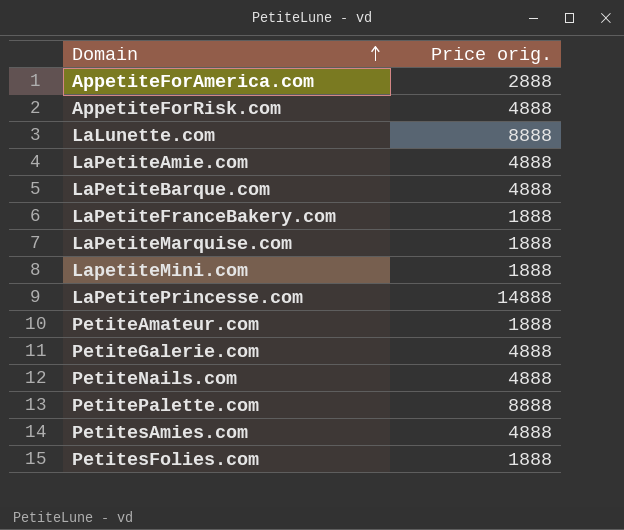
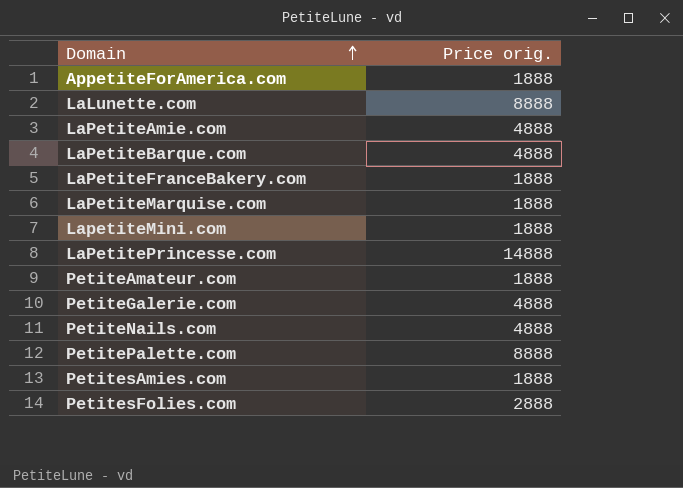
row AppetiteForRisk.com: 4888 -> none
AppetiteForAmerica.com | Price orig.: 2888 -> 1888
PetitesAmies.com | Price orig.: 4888 -> 1888
PetitesFolies.com | Price orig.: 1888 -> 2888

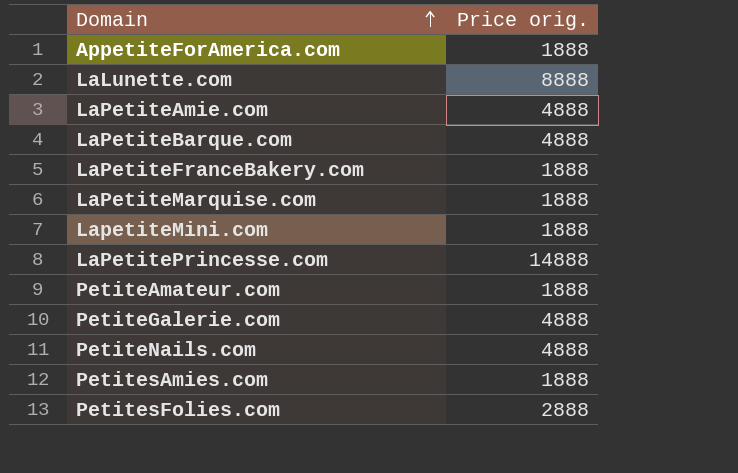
row PetitePalette.com: 8888 -> none

